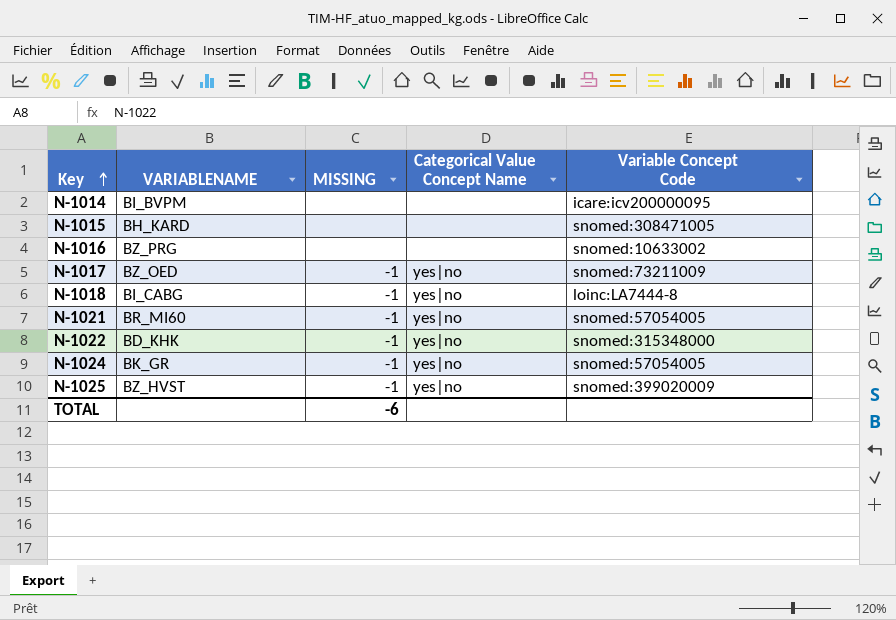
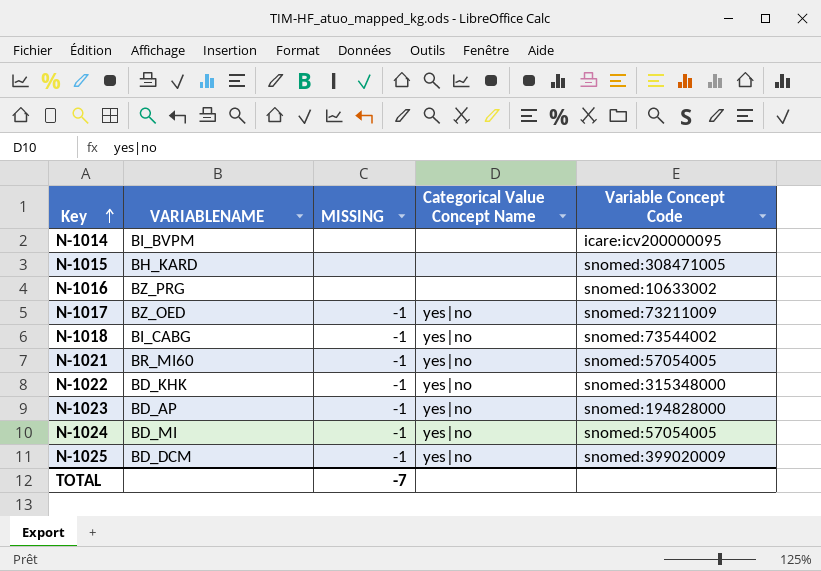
N-1018 | Variable Concept Code: loinc:LA7444-8 -> snomed:73544002
row N-1023: none -> BD_AP | -1 | yes|no | snomed:194828000
N-1024 | VARIABLENAME: BK_GR -> BD_MI
N-1025 | VARIABLENAME: BZ_HVST -> BD_DCM
TOTAL | MISSING: -6 -> -7

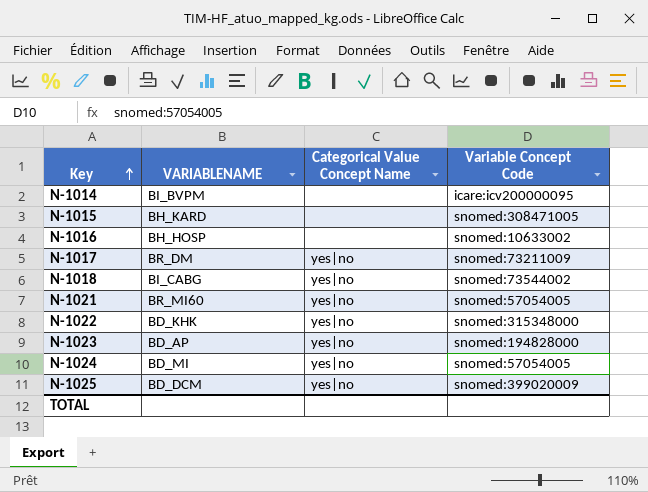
column MISSING | position: 3 -> none
N-1016 | VARIABLENAME: BZ_PRG -> BH_HOSP
N-1017 | VARIABLENAME: BZ_OED -> BR_DM

